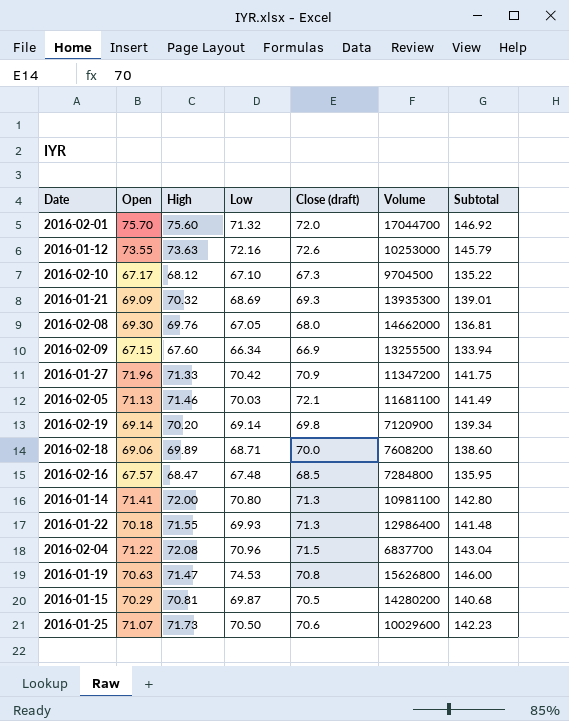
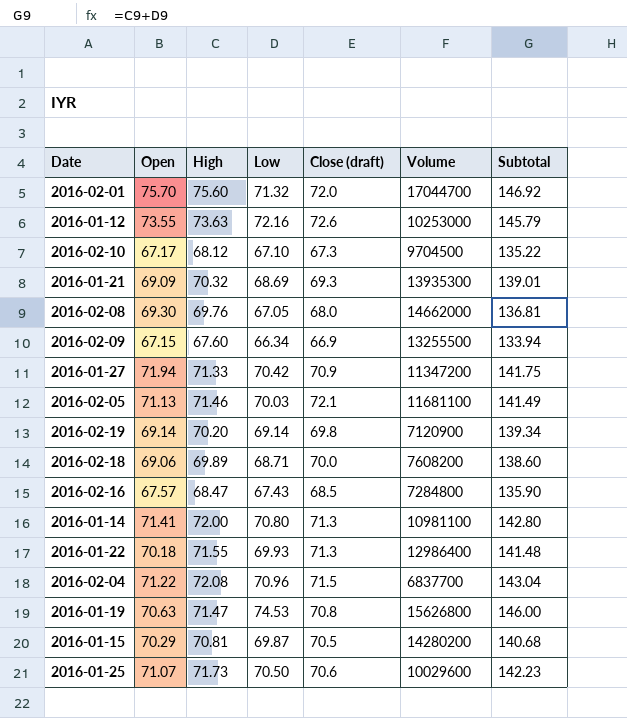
2016-01-27 | Open: 71.96 -> 71.94
2016-02-16 | Low: 67.48 -> 67.43
2016-02-16 | Subtotal: 135.95 -> 135.90

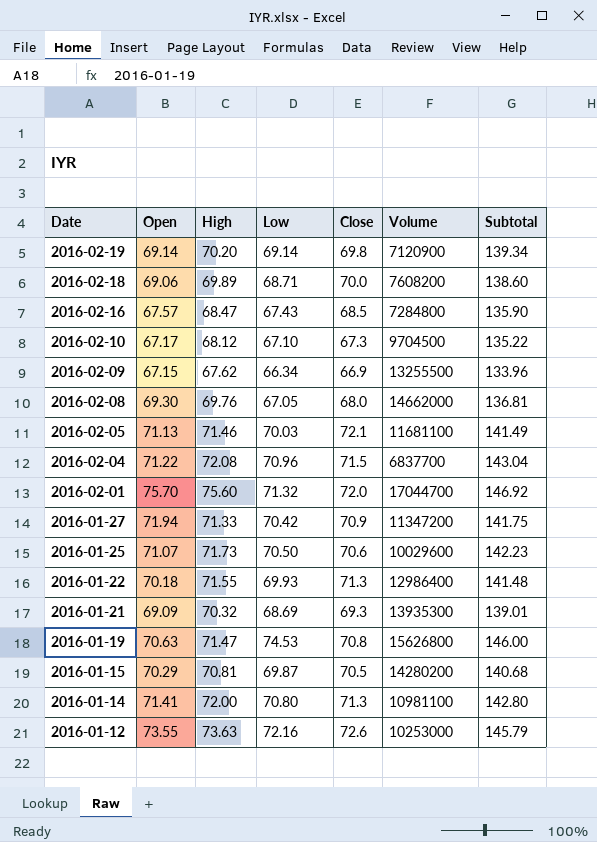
row order: none -> Date descending
column name: Close (draft) -> Close
2016-02-09 | High: 67.60 -> 67.62
2016-02-09 | Subtotal: 133.94 -> 133.96

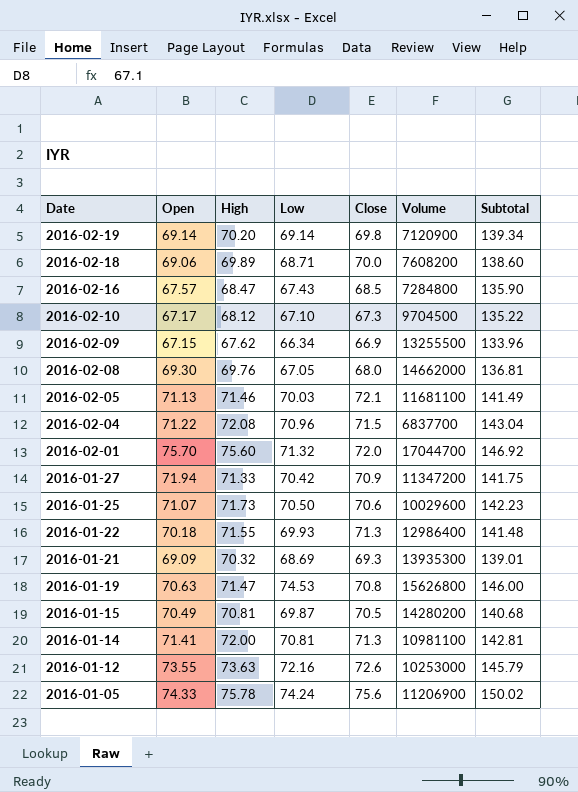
2016-01-15 | Open: 70.29 -> 70.49
2016-01-14 | Low: 70.80 -> 70.81
2016-01-14 | Subtotal: 142.80 -> 142.81
row 2016-01-05: none -> 74.33 | 75.78 | 74.24 | 75.6 | 11206900 | 150.02

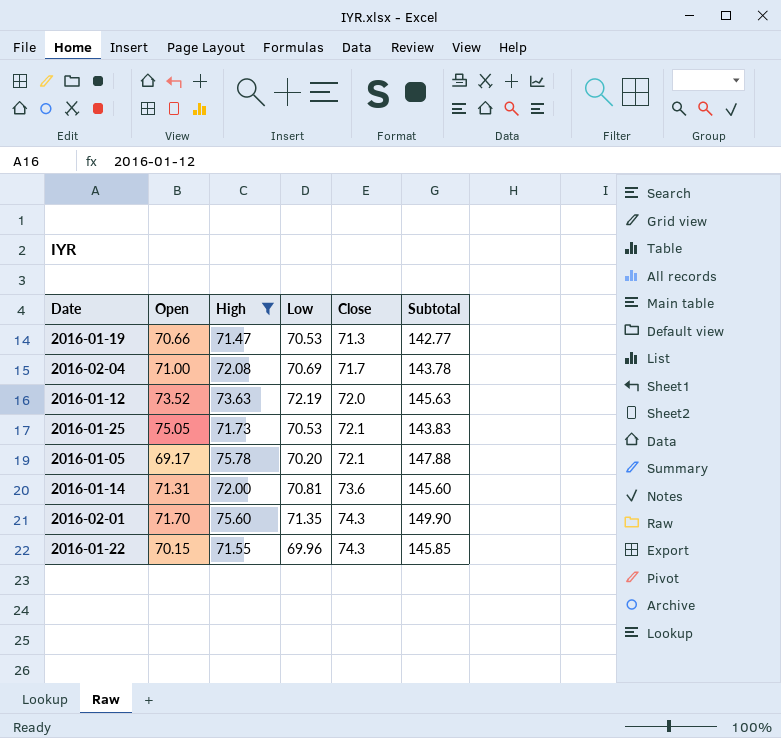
filter: none -> High >= 71.47
row order: Date descending -> Close ascending
column Volume | position: 6 -> none
column Subtotal | formula: [High] + [Low] -> [High] + [Close]
2016-01-19 | Open: 70.63 -> 70.66
2016-01-19 | Low: 74.53 -> 70.53
2016-01-19 | Close: 70.8 -> 71.3
2016-02-04 | Open: 71.22 -> 71.00
2016-02-04 | Low: 70.96 -> 70.69
2016-02-04 | Close: 71.5 -> 71.7
2016-01-12 | Open: 73.55 -> 73.52
2016-01-12 | Low: 72.16 -> 72.19
2016-01-12 | Close: 72.6 -> 72.0
2016-01-25 | Open: 71.07 -> 75.05
2016-01-25 | Low: 70.50 -> 70.53
2016-01-25 | Close: 70.6 -> 72.1
2016-01-05 | Open: 74.33 -> 69.17
2016-01-05 | Low: 74.24 -> 70.20
2016-01-05 | Close: 75.6 -> 72.1
2016-01-14 | Open: 71.41 -> 71.31
2016-01-14 | Close: 71.3 -> 73.6
2016-02-01 | Open: 75.70 -> 71.70
2016-02-01 | Low: 71.32 -> 71.35
2016-02-01 | Close: 72.0 -> 74.3
2016-01-22 | Open: 70.18 -> 70.15
2016-01-22 | Low: 69.93 -> 69.96
2016-01-22 | Close: 71.3 -> 74.3

